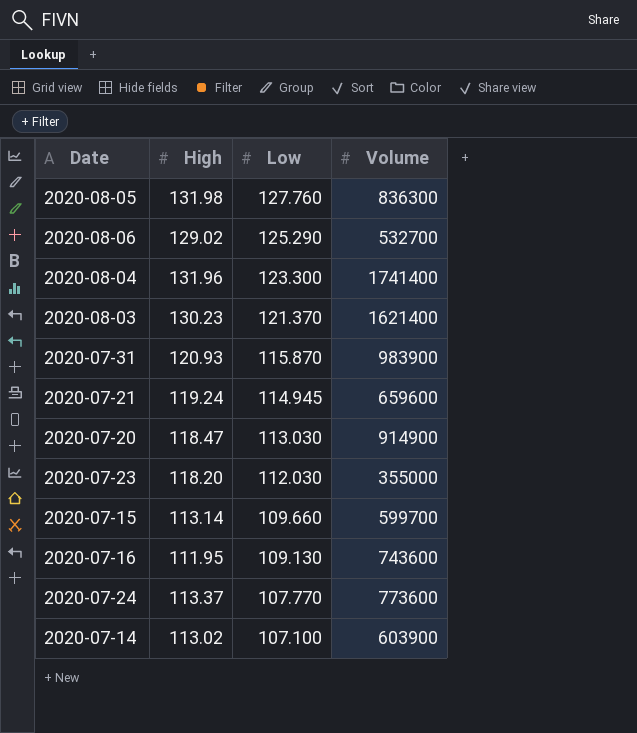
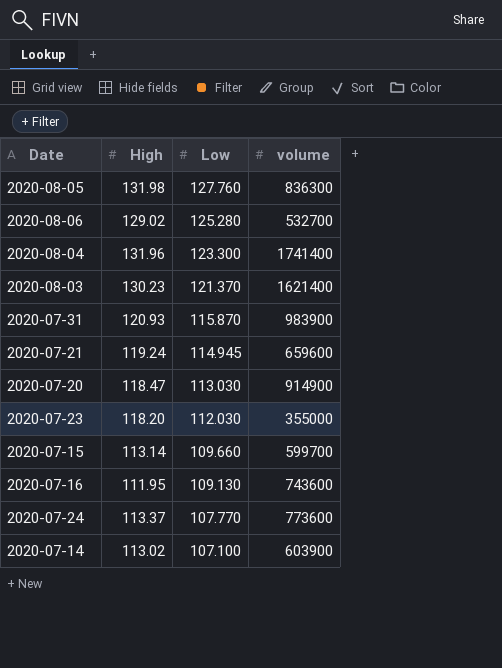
column name: Volume -> volume
2020-08-06 | Low: 125.290 -> 125.280

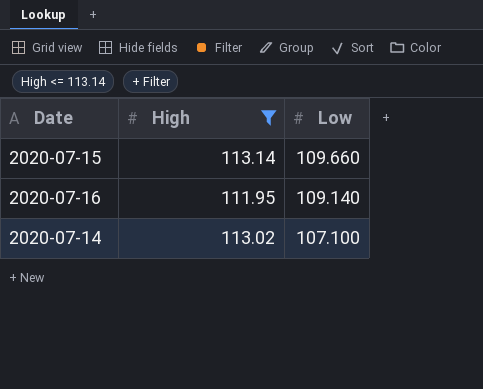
filter: none -> High <= 113.14
column volume | position: 4 -> none
2020-07-16 | Low: 109.130 -> 109.140

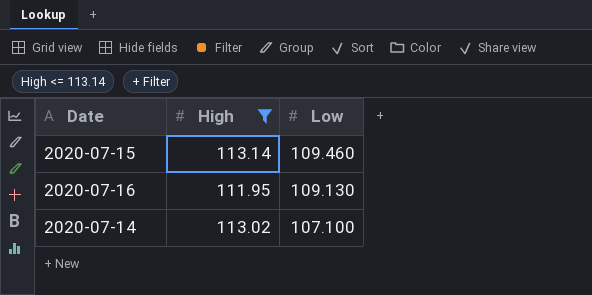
2020-07-15 | Low: 109.660 -> 109.460
2020-07-16 | Low: 109.140 -> 109.130

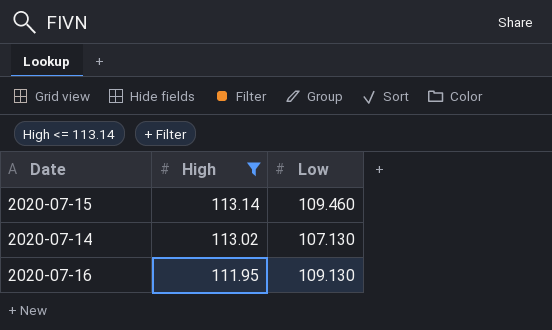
row order: Low descending -> High descending
2020-07-14 | Low: 107.100 -> 107.130

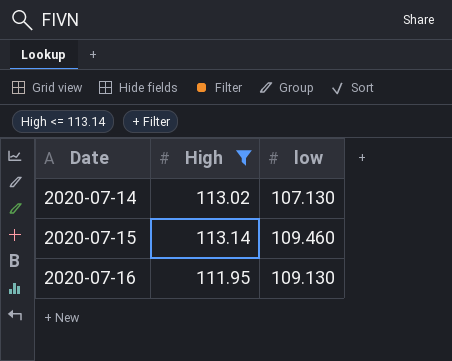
row order: High descending -> Date ascending
column name: Low -> low

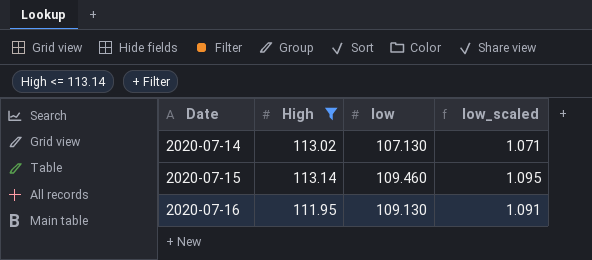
column low_scaled | formula: none -> [low] * 0.01

